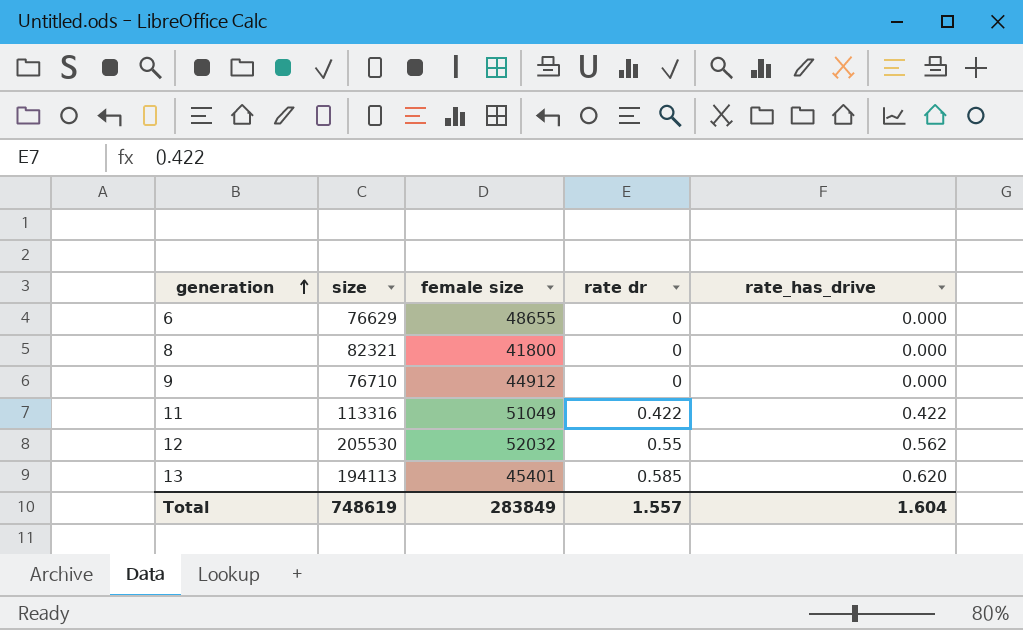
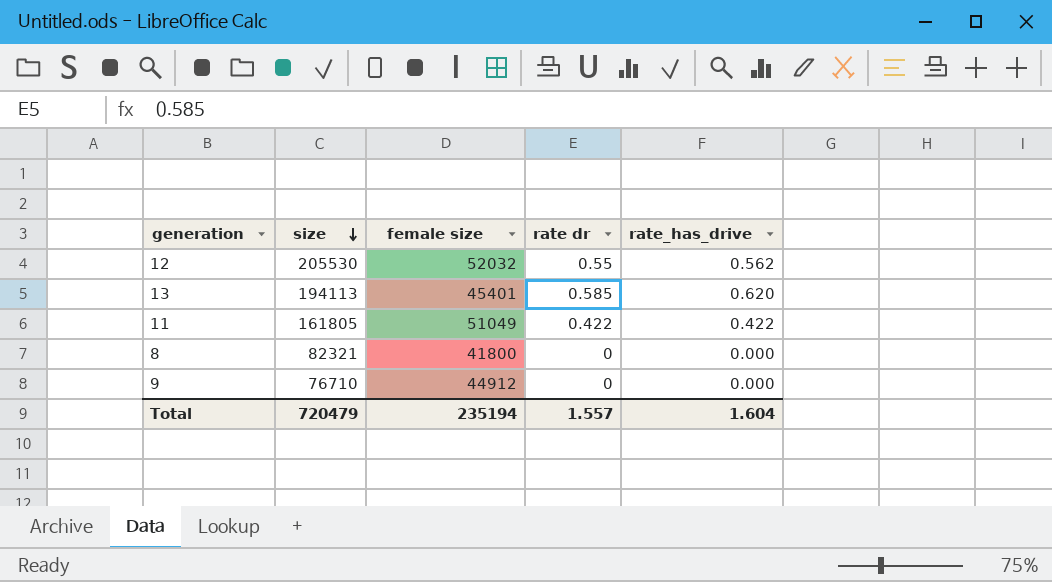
row order: generation ascending -> size descending
row 6: 76629 | 48655 | 0 | 0.000 -> none
11 | size: 113316 -> 161805
Total | size: 748619 -> 720479
Total | female size: 283849 -> 235194

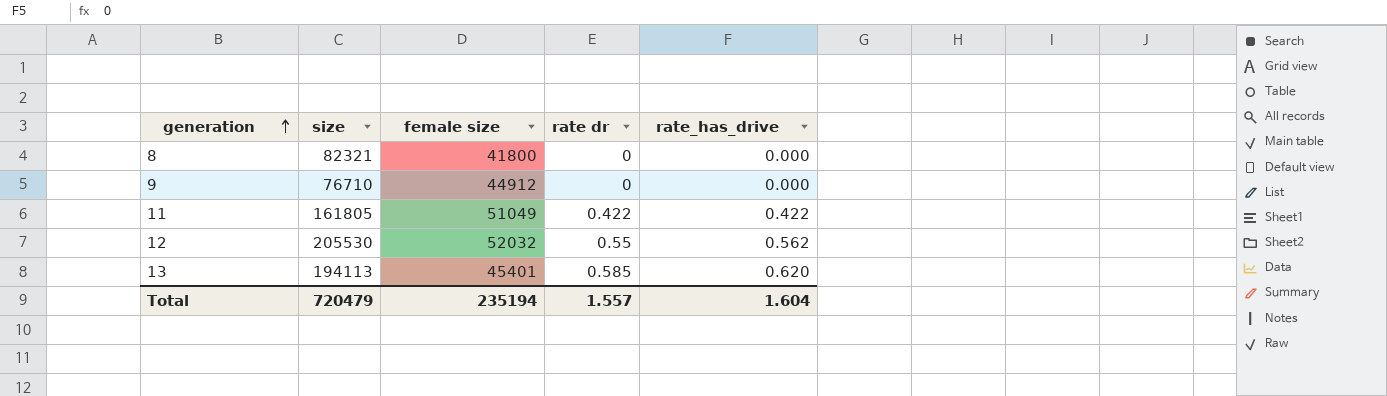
row order: size descending -> generation ascending

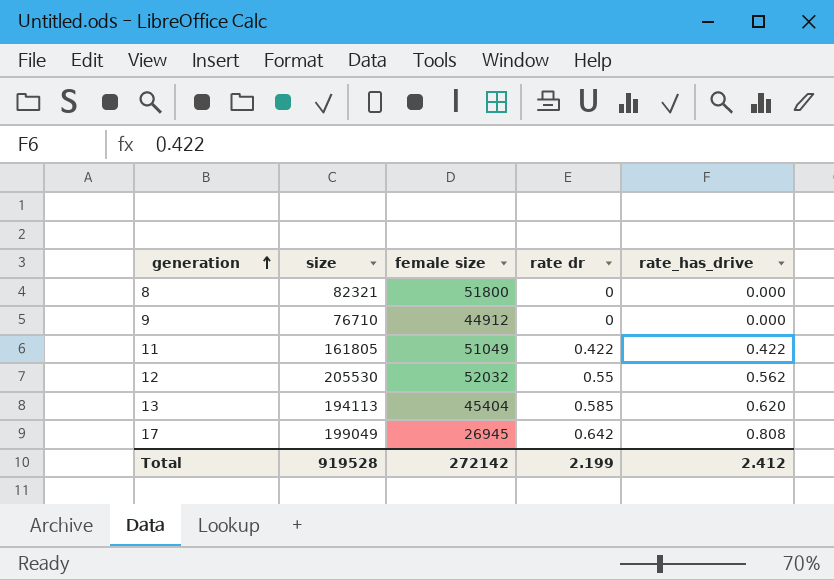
8 | female size: 41800 -> 51800
13 | female size: 45401 -> 45404
row 17: none -> 199049 | 26945 | 0.642 | 0.808
Total | size: 720479 -> 919528
Total | female size: 235194 -> 272142
Total | rate dr: 1.557 -> 2.199
Total | rate_has_drive: 1.604 -> 2.412

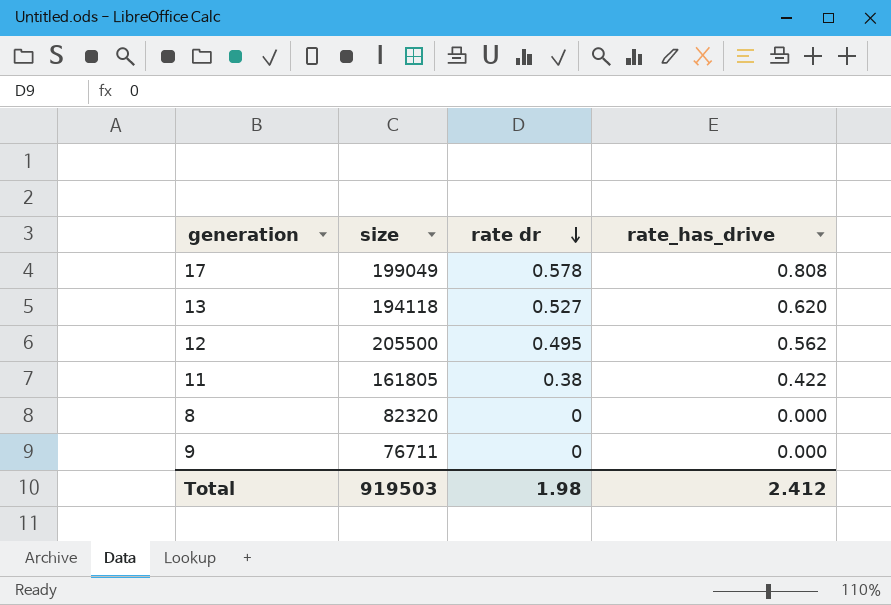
row order: generation ascending -> rate dr descending
column female size | position: 3 -> none
17 | rate dr: 0.642 -> 0.578
13 | size: 194113 -> 194118
13 | rate dr: 0.585 -> 0.527
12 | size: 205530 -> 205500
12 | rate dr: 0.55 -> 0.495
11 | rate dr: 0.422 -> 0.38
8 | size: 82321 -> 82320
9 | size: 76710 -> 76711
Total | size: 919528 -> 919503
Total | rate dr: 2.199 -> 1.98

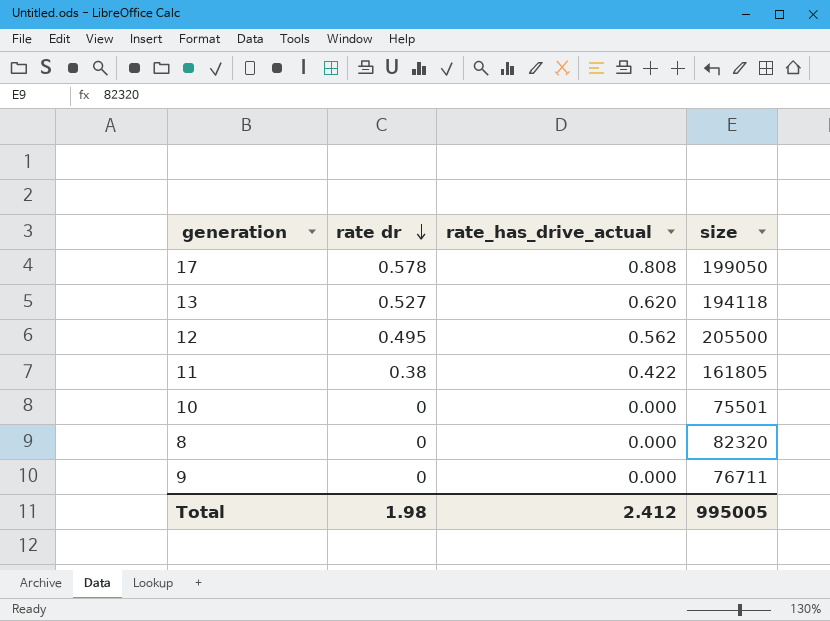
column name: rate_has_drive -> rate_has_drive_actual
column size | position: 2 -> 4
17 | size: 199049 -> 199050
row 10: none -> 0 | 0.000 | 75501
Total | size: 919503 -> 995005

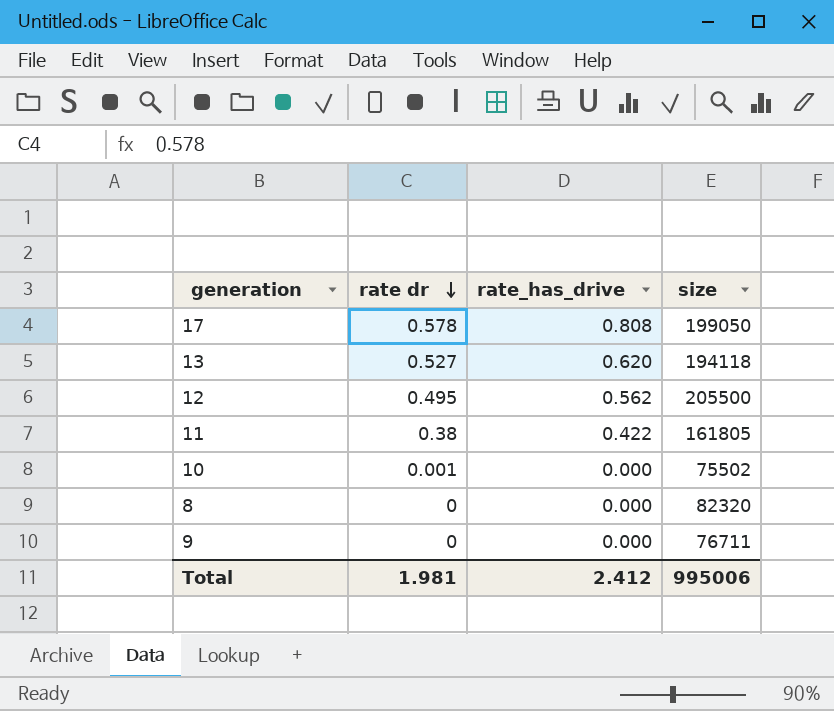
column name: rate_has_drive_actual -> rate_has_drive
10 | rate dr: 0 -> 0.001
10 | size: 75501 -> 75502
Total | rate dr: 1.98 -> 1.981
Total | size: 995005 -> 995006

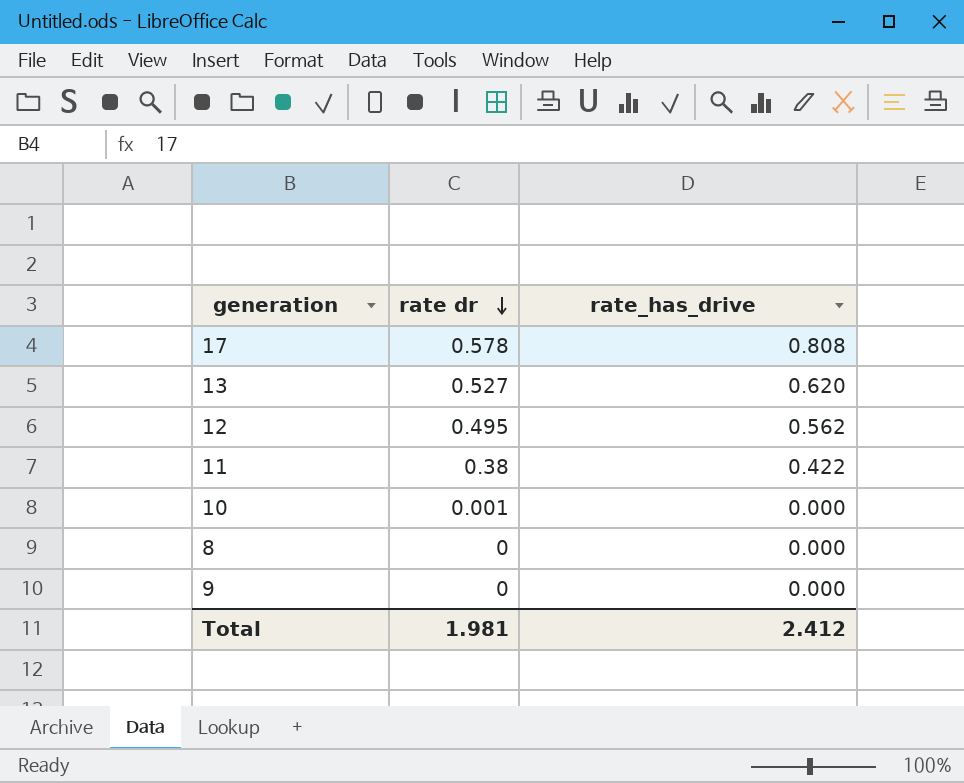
column size | position: 4 -> none

